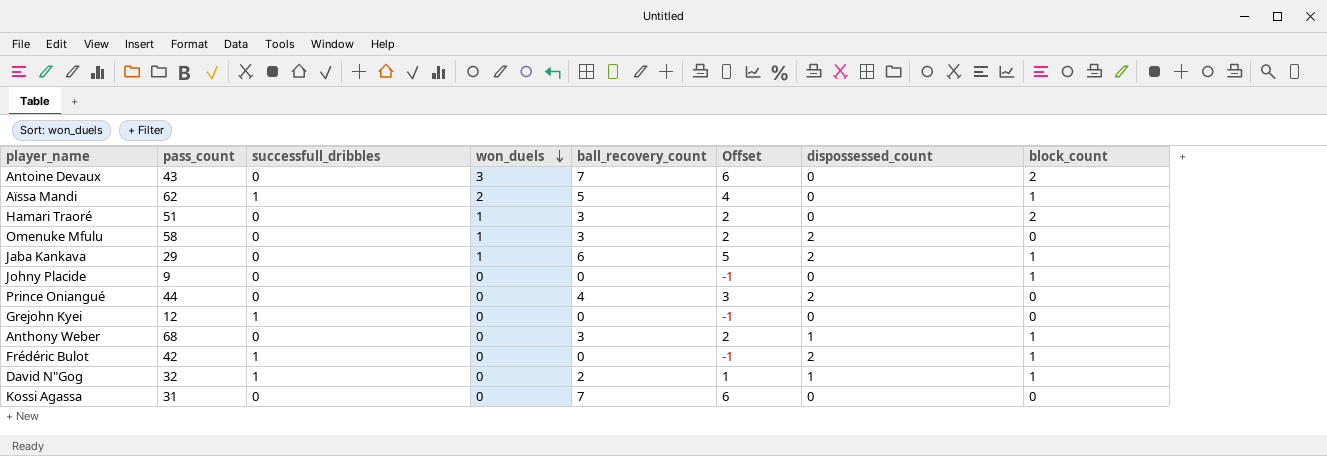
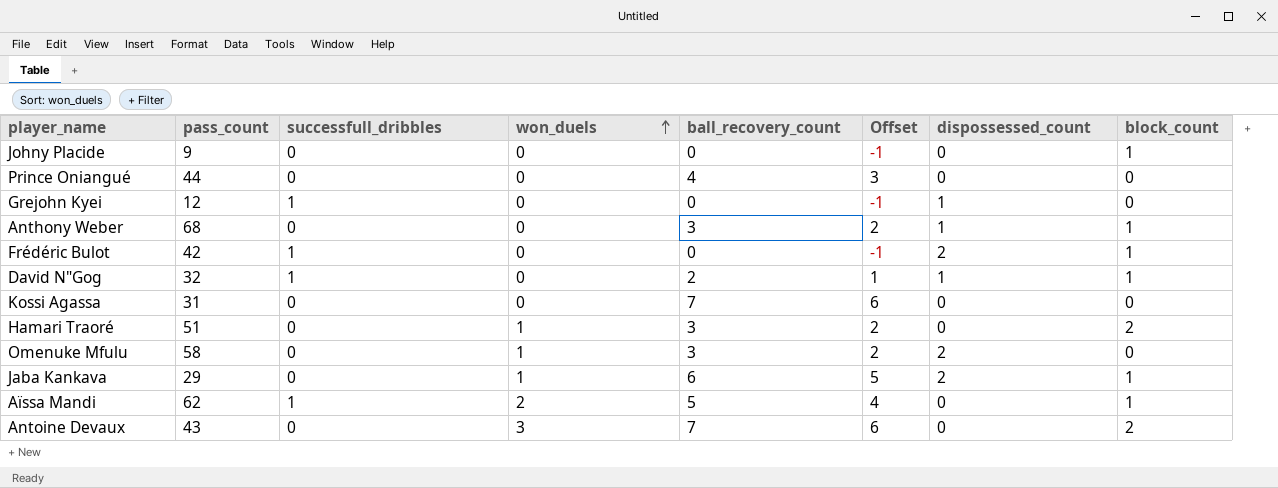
row order: won_duels descending -> won_duels ascending
Prince Oniangué | dispossessed_count: 2 -> 0
Grejohn Kyei | dispossessed_count: 0 -> 1

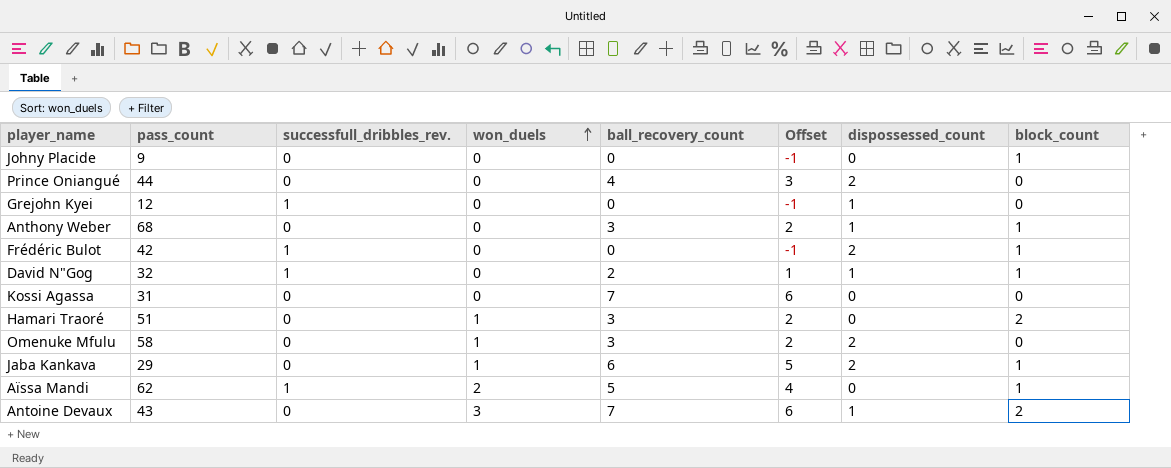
column name: successfull_dribbles -> successfull_dribbles_rev.
Prince Oniangué | dispossessed_count: 0 -> 2
Antoine Devaux | dispossessed_count: 0 -> 1

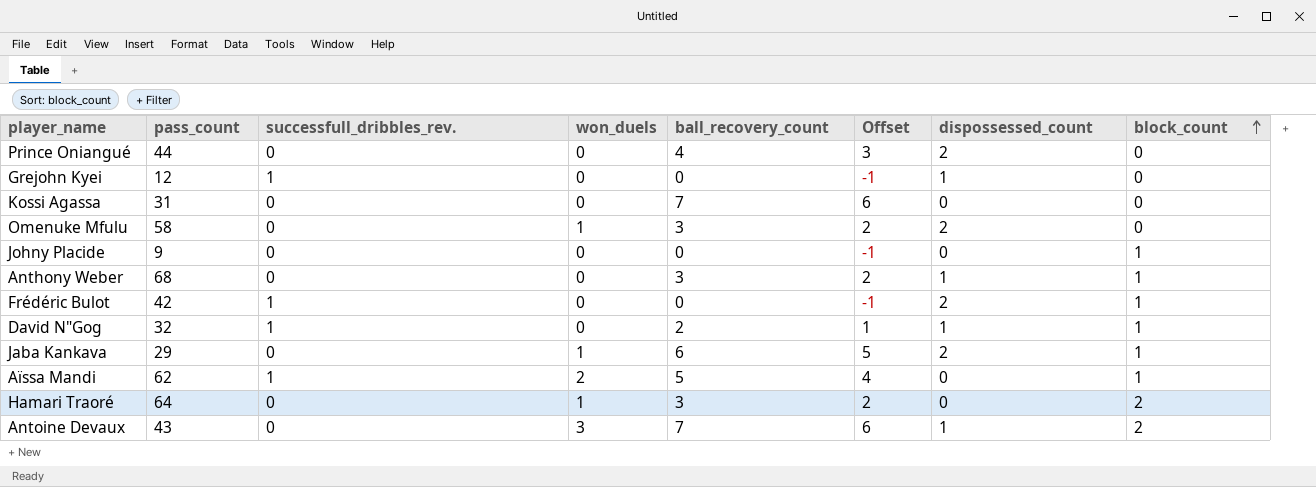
row order: won_duels ascending -> block_count ascending
Hamari Traoré | pass_count: 51 -> 64

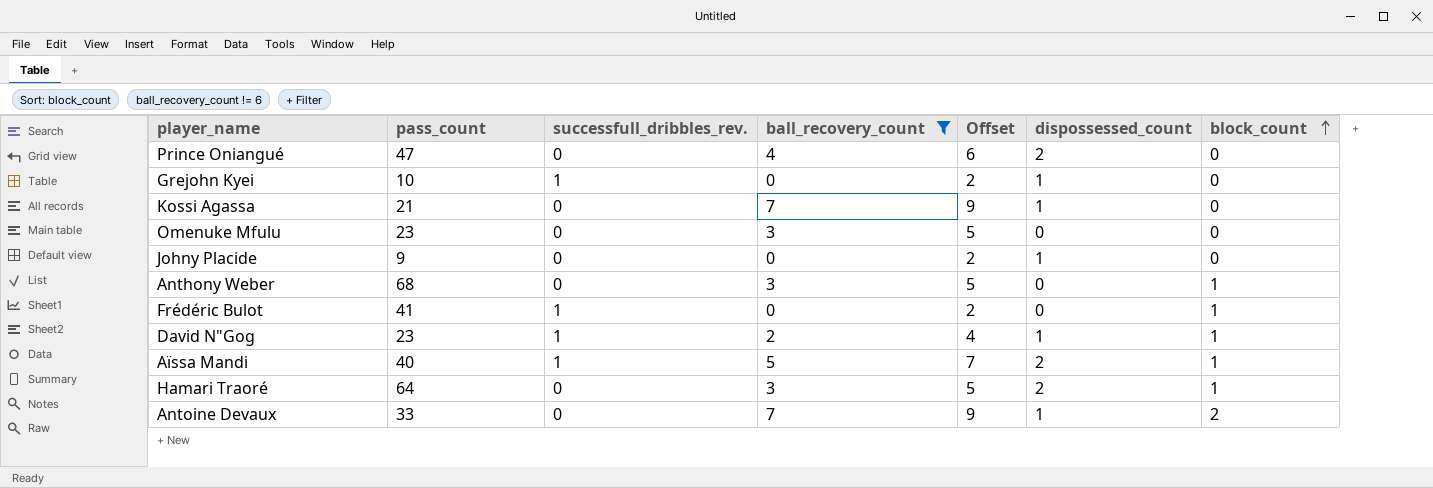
filter: none -> ball_recovery_count != 6
column won_duels | position: 4 -> none
column Offset | formula: [ball_recovery_count] - 1 -> [ball_recovery_count] + 2
Prince Oniangué | pass_count: 44 -> 47
Grejohn Kyei | pass_count: 12 -> 10
Kossi Agassa | pass_count: 31 -> 21
Kossi Agassa | dispossessed_count: 0 -> 1
Omenuke Mfulu | pass_count: 58 -> 23
Omenuke Mfulu | dispossessed_count: 2 -> 0
Johny Placide | dispossessed_count: 0 -> 1
Johny Placide | block_count: 1 -> 0
Anthony Weber | dispossessed_count: 1 -> 0
Frédéric Bulot | pass_count: 42 -> 41
Frédéric Bulot | dispossessed_count: 2 -> 0
David N"Gog | pass_count: 32 -> 23
Aïssa Mandi | pass_count: 62 -> 40
Aïssa Mandi | dispossessed_count: 0 -> 2
Hamari Traoré | dispossessed_count: 0 -> 2
Hamari Traoré | block_count: 2 -> 1
Antoine Devaux | pass_count: 43 -> 33

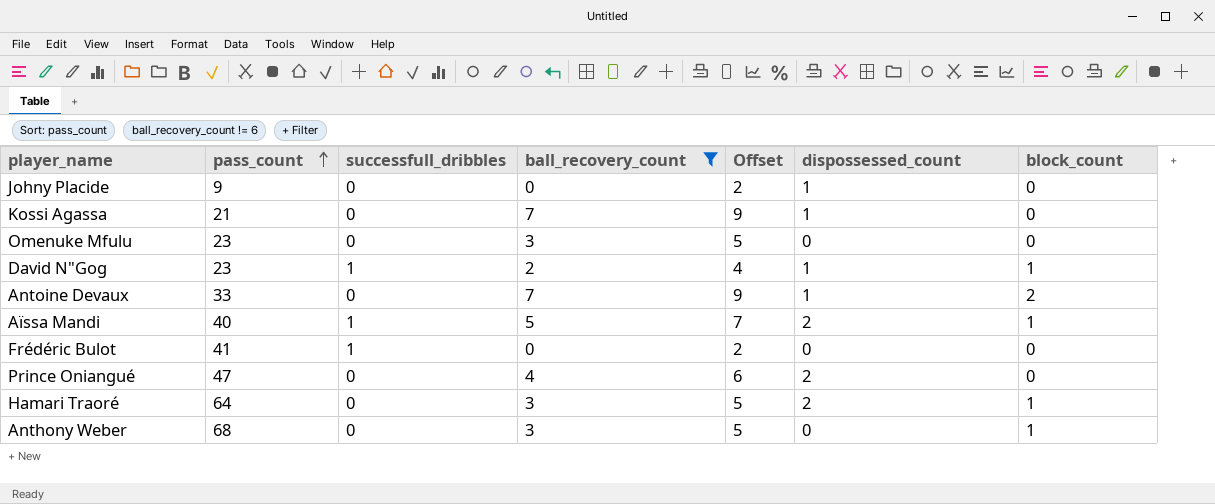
row order: block_count ascending -> pass_count ascending
column name: successfull_dribbles_rev. -> successfull_dribbles
row Grejohn Kyei: 10 | 1 | 0 | 2 | 1 | 0 -> none
Frédéric Bulot | block_count: 1 -> 0

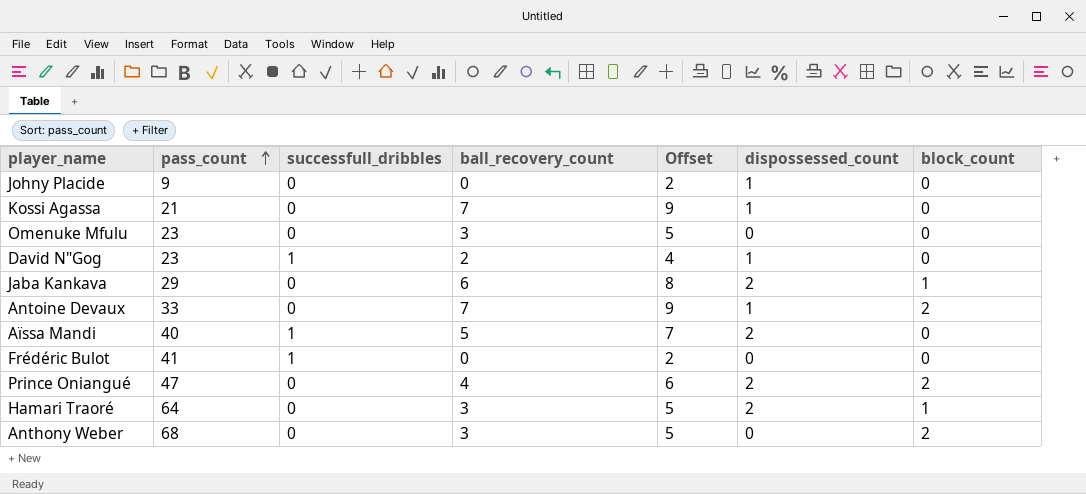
filter: ball_recovery_count != 6 -> none
David N"Gog | block_count: 1 -> 0
Aïssa Mandi | block_count: 1 -> 0
Prince Oniangué | block_count: 0 -> 2
Anthony Weber | block_count: 1 -> 2

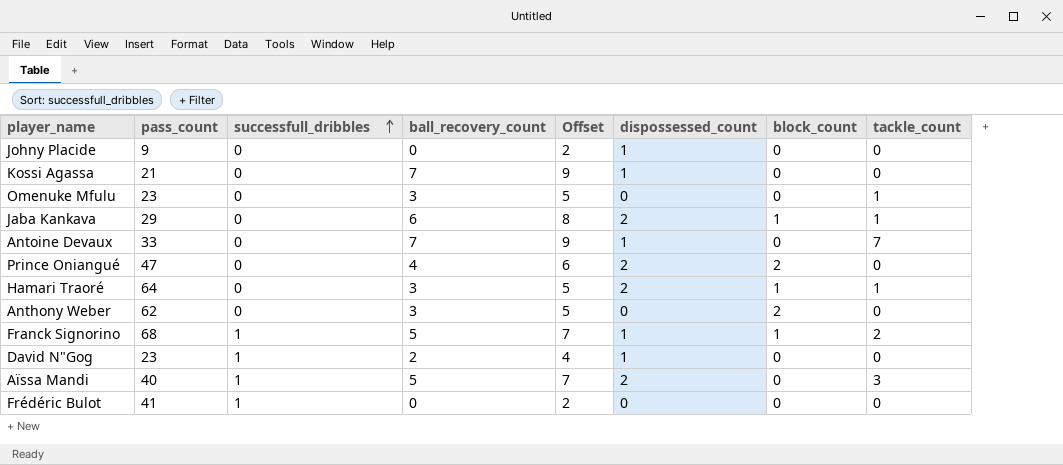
row order: pass_count ascending -> successfull_dribbles ascending
column tackle_count | position: none -> 8
Antoine Devaux | block_count: 2 -> 0
Anthony Weber | pass_count: 68 -> 62
row Franck Signorino: none -> 68 | 1 | 5 | 7 | 1 | 1 | 2

